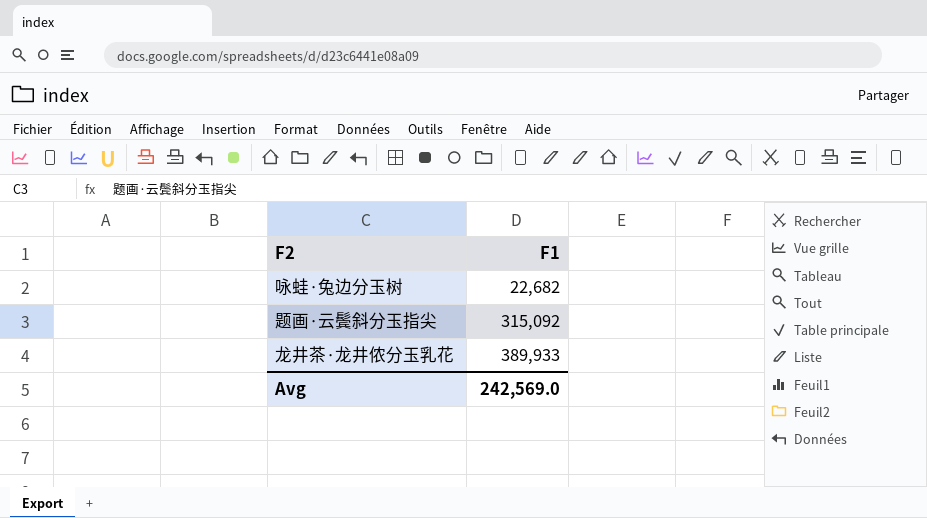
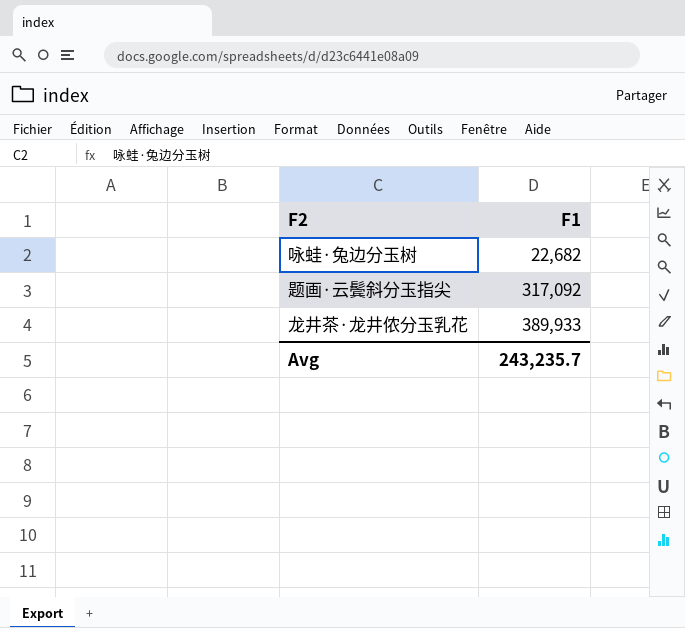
题画·云鬓斜分玉指尖 | F1: 315,092 -> 317,092
Avg | F1: 242,569.0 -> 243,235.7

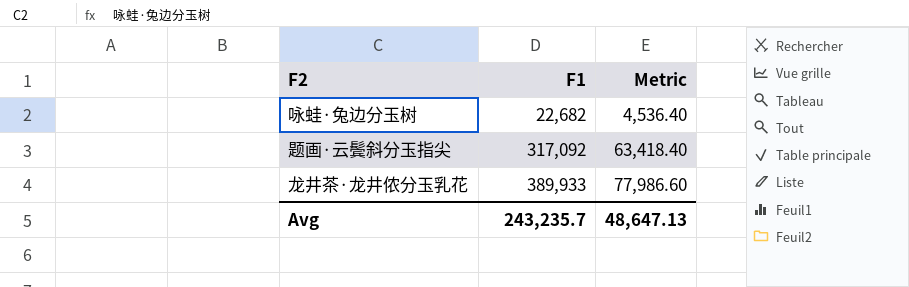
column Metric | formula: none -> [F1] * 0.2

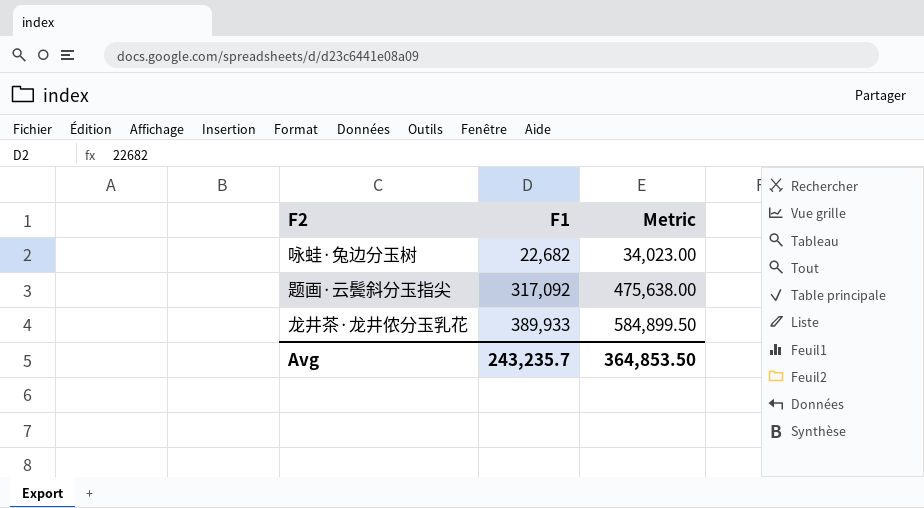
column Metric | formula: [F1] * 0.2 -> [F1] * 1.5
Avg | Metric: 48,647.13 -> 364,853.50

